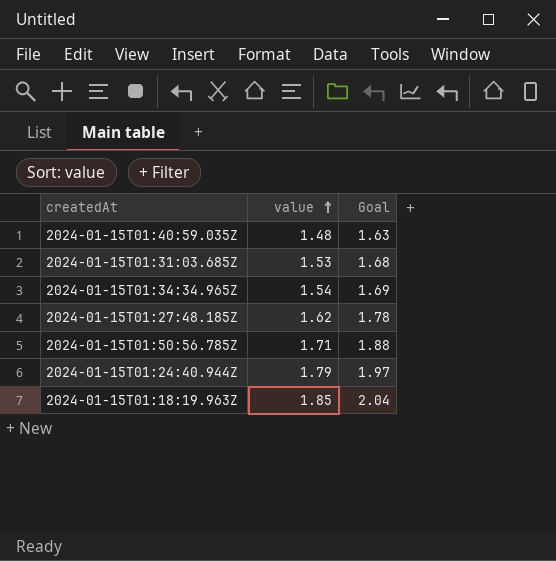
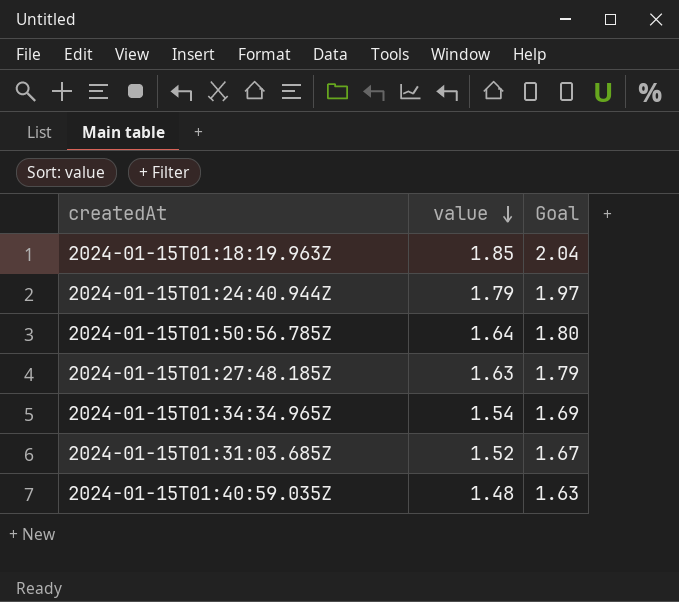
row order: value ascending -> value descending
2024-01-15T01:50:56.785Z | value: 1.71 -> 1.64
2024-01-15T01:50:56.785Z | Goal: 1.88 -> 1.80
2024-01-15T01:27:48.185Z | value: 1.62 -> 1.63
2024-01-15T01:27:48.185Z | Goal: 1.78 -> 1.79
2024-01-15T01:31:03.685Z | value: 1.53 -> 1.52
2024-01-15T01:31:03.685Z | Goal: 1.68 -> 1.67

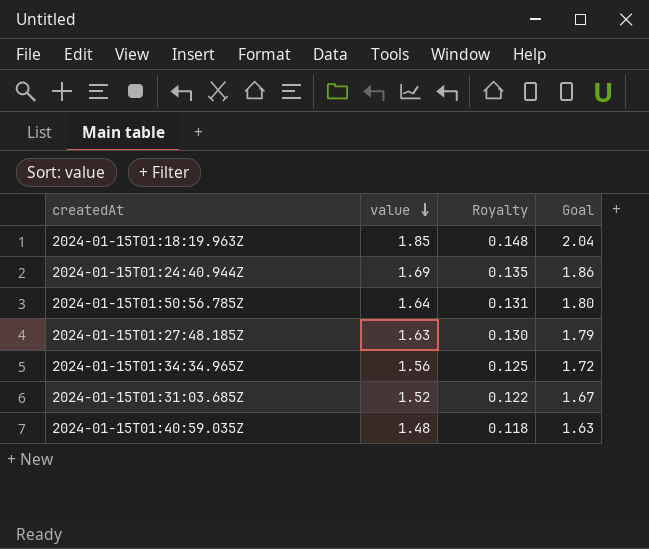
column Royalty | formula: none -> [value] * 0.08
2024-01-15T01:24:40.944Z | value: 1.79 -> 1.69
2024-01-15T01:24:40.944Z | Goal: 1.97 -> 1.86
2024-01-15T01:34:34.965Z | value: 1.54 -> 1.56
2024-01-15T01:34:34.965Z | Goal: 1.69 -> 1.72

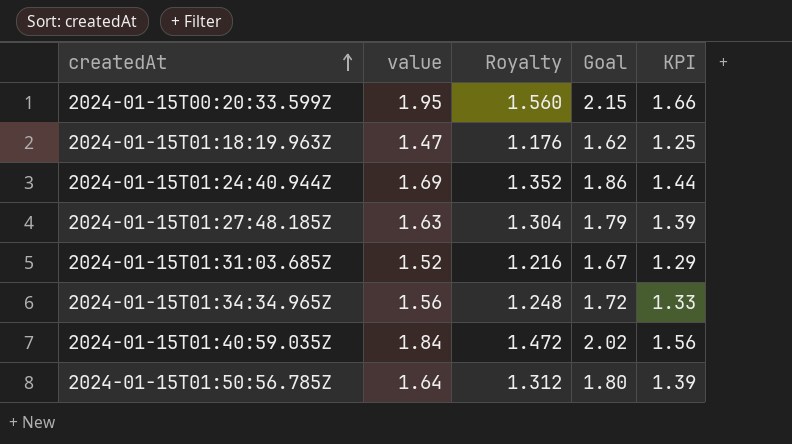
row order: value descending -> createdAt ascending
column Royalty | formula: [value] * 0.08 -> [value] * 0.8
column KPI | formula: none -> [value] * 0.85
row 2024-01-15T00:20:33.599Z: none -> 1.95 | 1.560 | 2.15 | 1.66
2024-01-15T01:18:19.963Z | value: 1.85 -> 1.47
2024-01-15T01:18:19.963Z | Goal: 2.04 -> 1.62
2024-01-15T01:40:59.035Z | value: 1.48 -> 1.84
2024-01-15T01:40:59.035Z | Goal: 1.63 -> 2.02

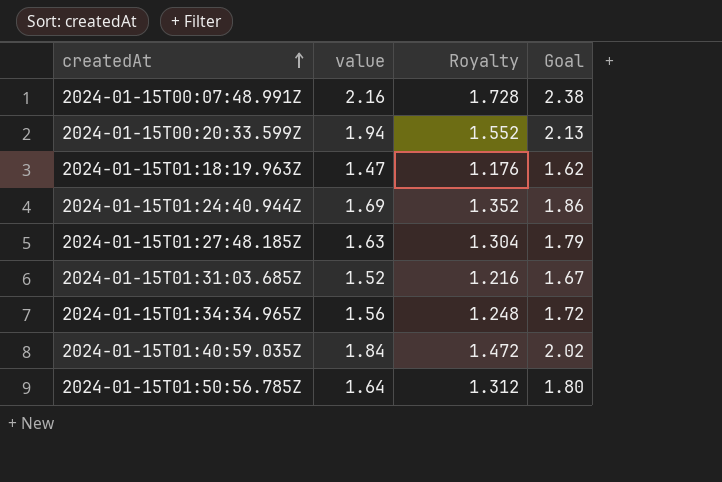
column KPI | formula: [value] * 0.85 -> none
row 2024-01-15T00:07:48.991Z: none -> 2.16 | 1.728 | 2.38
2024-01-15T00:20:33.599Z | value: 1.95 -> 1.94
2024-01-15T00:20:33.599Z | Royalty: 1.560 -> 1.552
2024-01-15T00:20:33.599Z | Goal: 2.15 -> 2.13

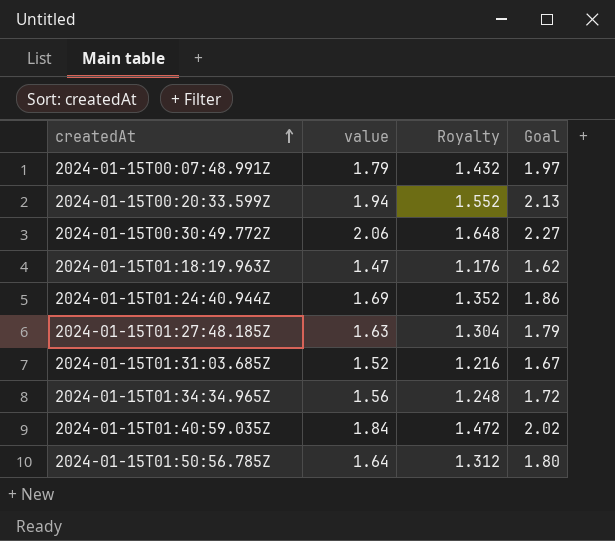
2024-01-15T00:07:48.991Z | value: 2.16 -> 1.79
2024-01-15T00:07:48.991Z | Royalty: 1.728 -> 1.432
2024-01-15T00:07:48.991Z | Goal: 2.38 -> 1.97
row 2024-01-15T00:30:49.772Z: none -> 2.06 | 1.648 | 2.27

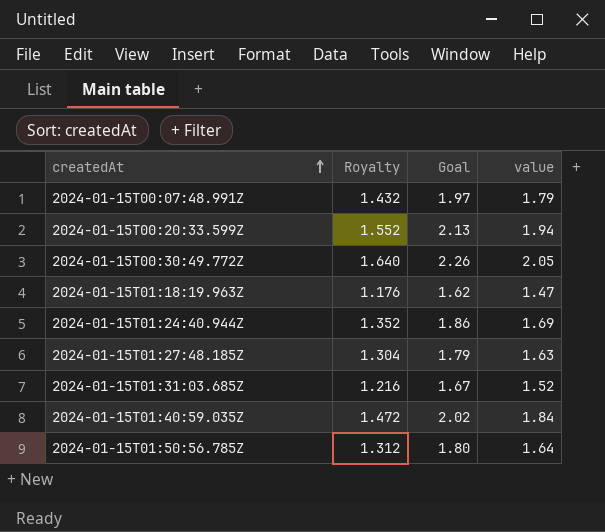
column value | position: 2 -> 4
row 2024-01-15T01:34:34.965Z: 1.56 | 1.248 | 1.72 -> none
2024-01-15T00:30:49.772Z | Royalty: 1.648 -> 1.640
2024-01-15T00:30:49.772Z | Goal: 2.27 -> 2.26
2024-01-15T00:30:49.772Z | value: 2.06 -> 2.05

